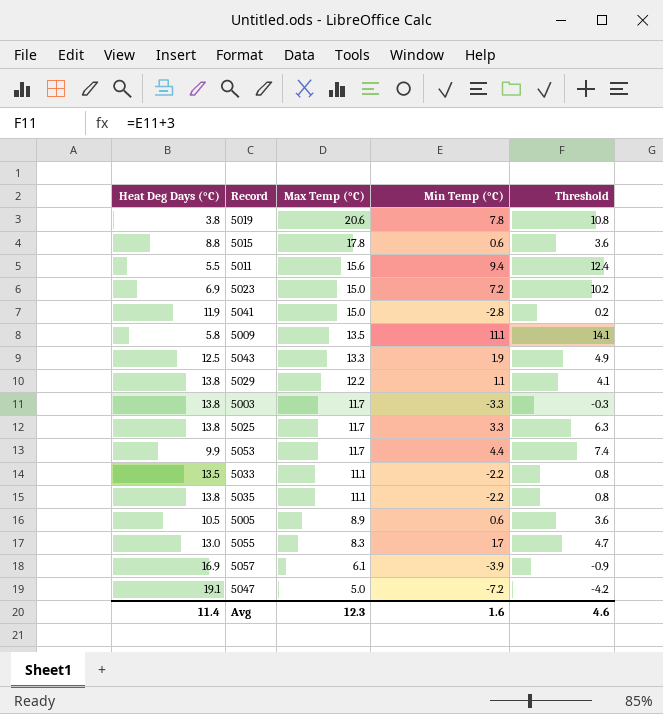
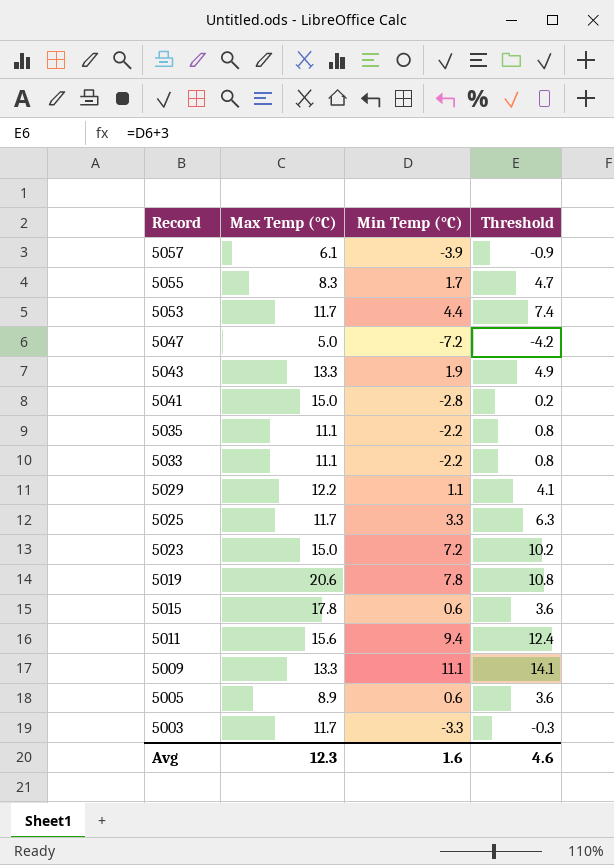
row order: Max Temp (°C) descending -> Record descending
column Heat Deg Days (°C) | position: 1 -> none
5009 | Max Temp (°C): 13.5 -> 13.3

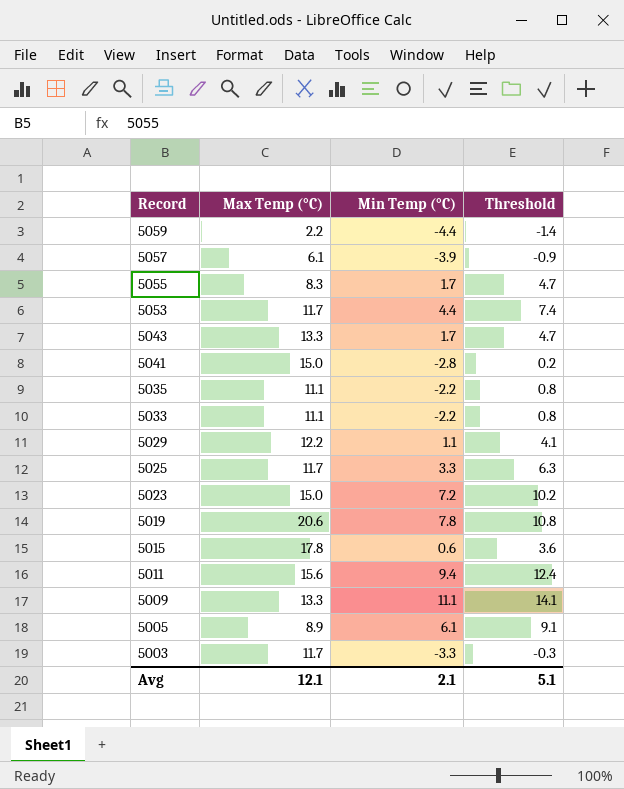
row 5047: 5.0 | -7.2 | -4.2 -> none
row 5059: none -> 2.2 | -4.4 | -1.4
5043 | Min Temp (°C): 1.9 -> 1.7
5043 | Threshold: 4.9 -> 4.7
5005 | Min Temp (°C): 0.6 -> 6.1
5005 | Threshold: 3.6 -> 9.1
Avg | Max Temp (°C): 12.3 -> 12.1
Avg | Min Temp (°C): 1.6 -> 2.1
Avg | Threshold: 4.6 -> 5.1

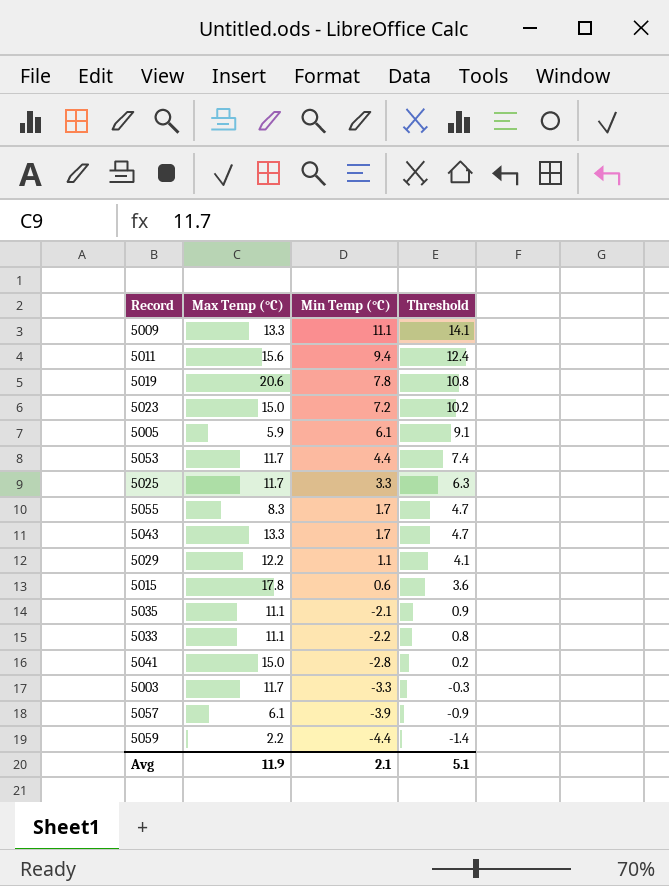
row order: Record descending -> Min Temp (°C) descending
5005 | Max Temp (°C): 8.9 -> 5.9
5035 | Min Temp (°C): -2.2 -> -2.1
5035 | Threshold: 0.8 -> 0.9
Avg | Max Temp (°C): 12.1 -> 11.9

